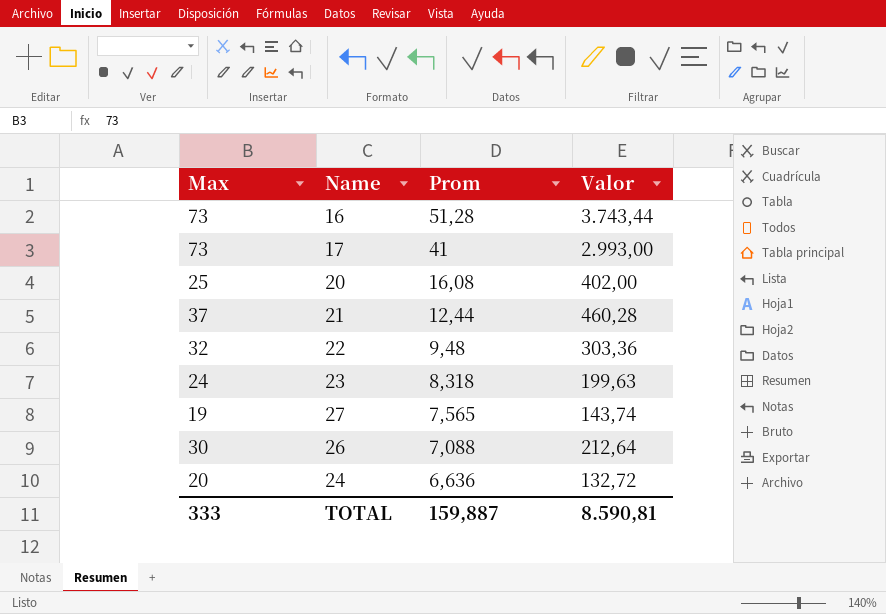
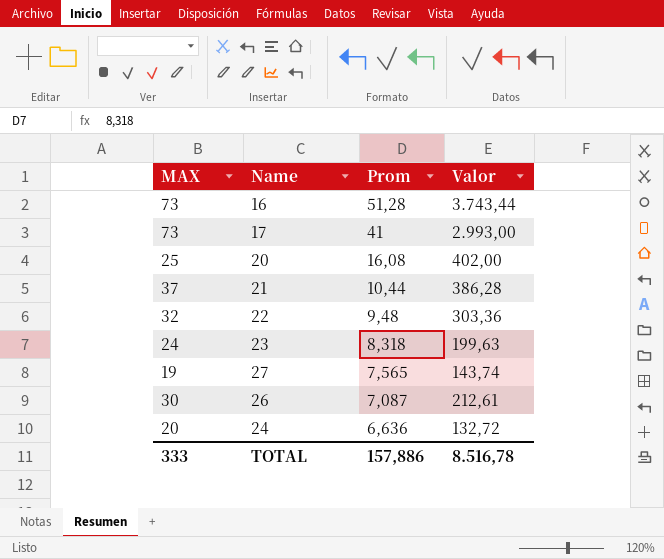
column name: Max -> MAX
21 | Prom: 12,44 -> 10,44
21 | Valor: 460,28 -> 386,28
26 | Prom: 7,088 -> 7,087
26 | Valor: 212,64 -> 212,61
TOTAL | Prom: 159,887 -> 157,886
TOTAL | Valor: 8.590,81 -> 8.516,78

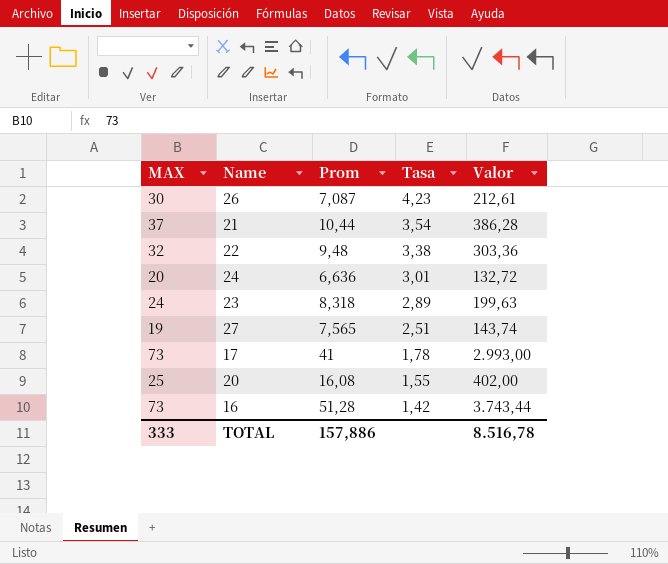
row order: Prom descending -> Tasa descending
column Tasa | formula: none -> [MAX] / [Prom]

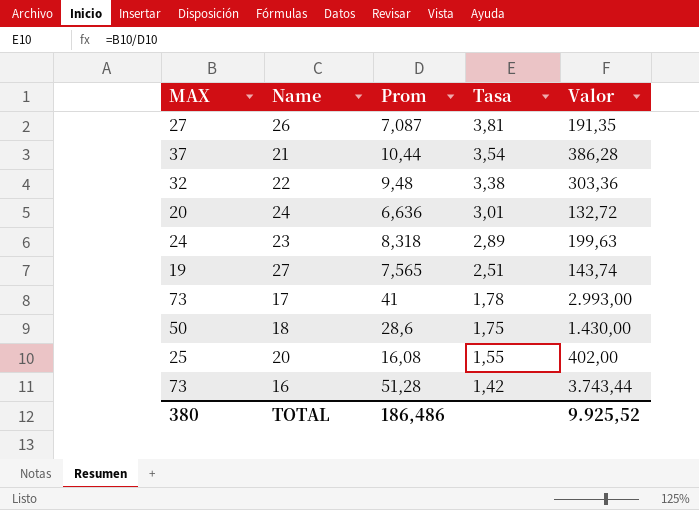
26 | MAX: 30 -> 27
26 | Tasa: 4,23 -> 3,81
26 | Valor: 212,61 -> 191,35
row 18: none -> 50 | 28,6 | 1,75 | 1.430,00
TOTAL | MAX: 333 -> 380
TOTAL | Prom: 157,886 -> 186,486
TOTAL | Valor: 8.516,78 -> 9.925,52

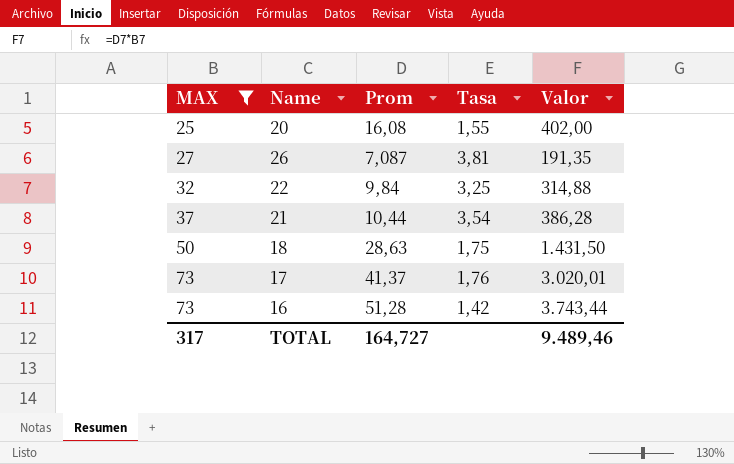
filter: none -> MAX >= 25
row order: Tasa descending -> MAX ascending
22 | Prom: 9,48 -> 9,84
22 | Tasa: 3,38 -> 3,25
22 | Valor: 303,36 -> 314,88
18 | Prom: 28,6 -> 28,63
18 | Valor: 1.430,00 -> 1.431,50
17 | Prom: 41 -> 41,37
17 | Tasa: 1,78 -> 1,76
17 | Valor: 2.993,00 -> 3.020,01
TOTAL | MAX: 380 -> 317
TOTAL | Prom: 186,486 -> 164,727
TOTAL | Valor: 9.925,52 -> 9.489,46

